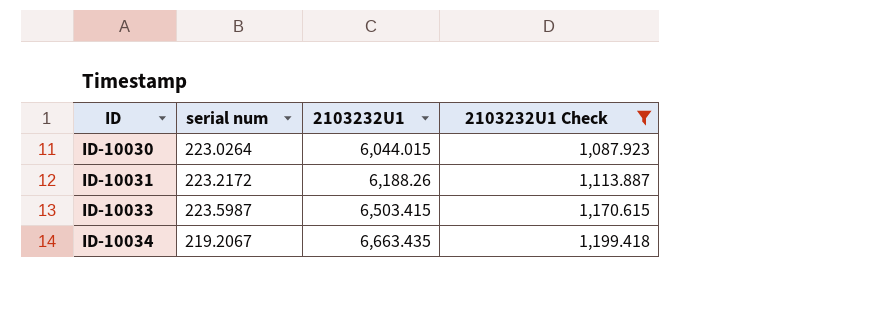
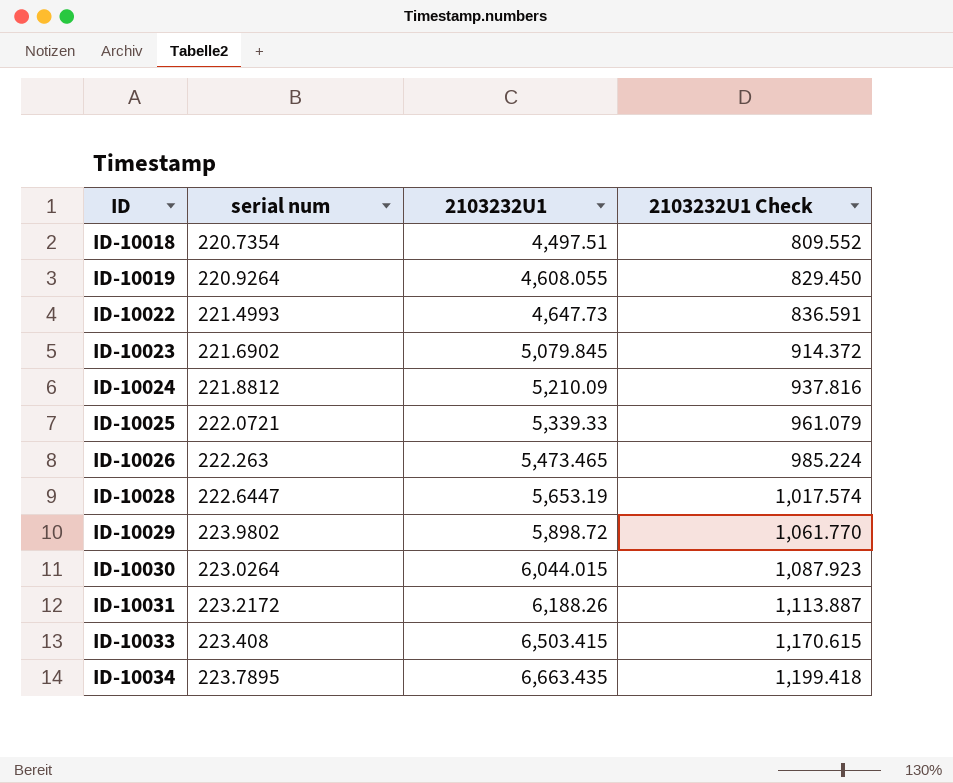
filter: 2103232U1 Check >= 1,087.923 -> none
ID-10033 | serial num: 223.5987 -> 223.408
ID-10034 | serial num: 219.2067 -> 223.7895

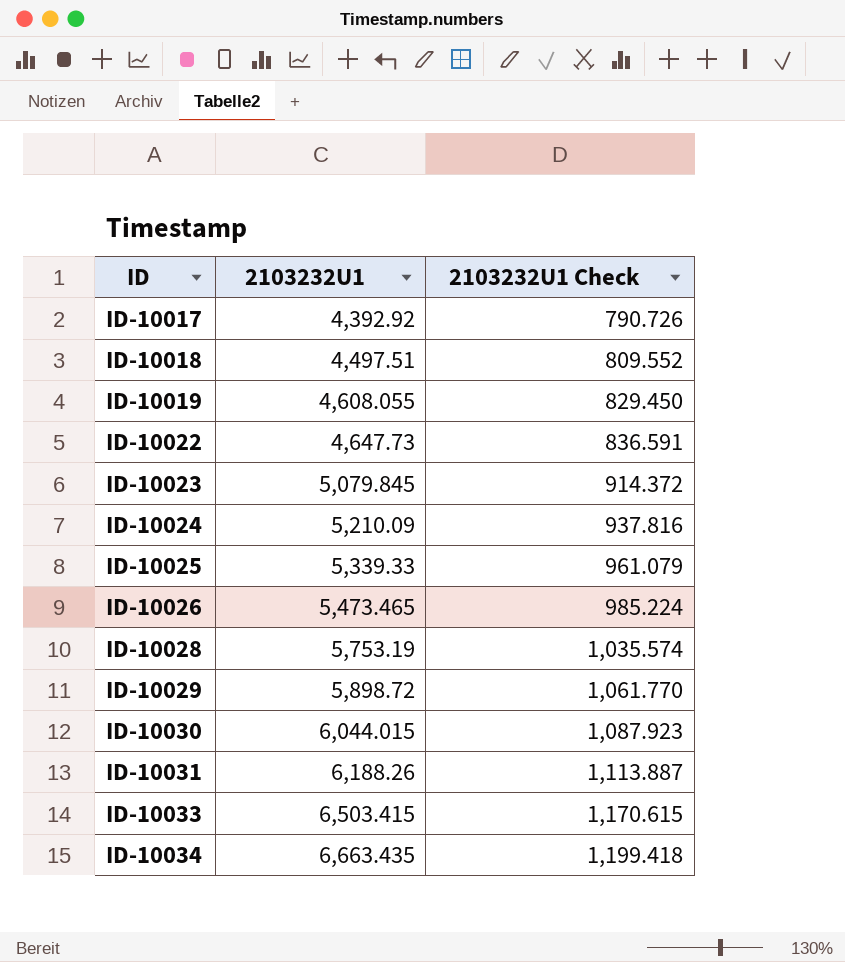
column serial num | position: 2 -> none
row ID-10017: none -> 4,392.92 | 790.726
ID-10028 | 2103232U1: 5,653.19 -> 5,753.19
ID-10028 | 2103232U1 Check: 1,017.574 -> 1,035.574

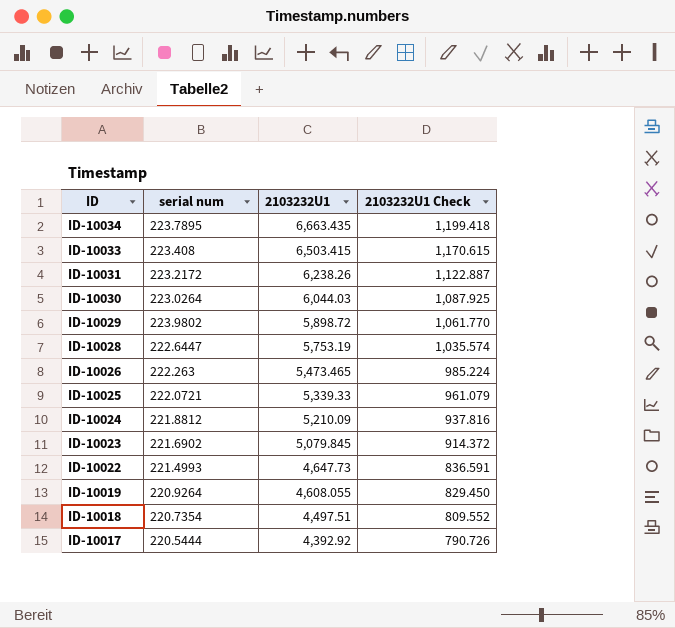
row order: ID ascending -> ID descending
column serial num | position: none -> 2
ID-10031 | 2103232U1: 6,188.26 -> 6,238.26
ID-10031 | 2103232U1 Check: 1,113.887 -> 1,122.887
ID-10030 | 2103232U1: 6,044.015 -> 6,044.03
ID-10030 | 2103232U1 Check: 1,087.923 -> 1,087.925

